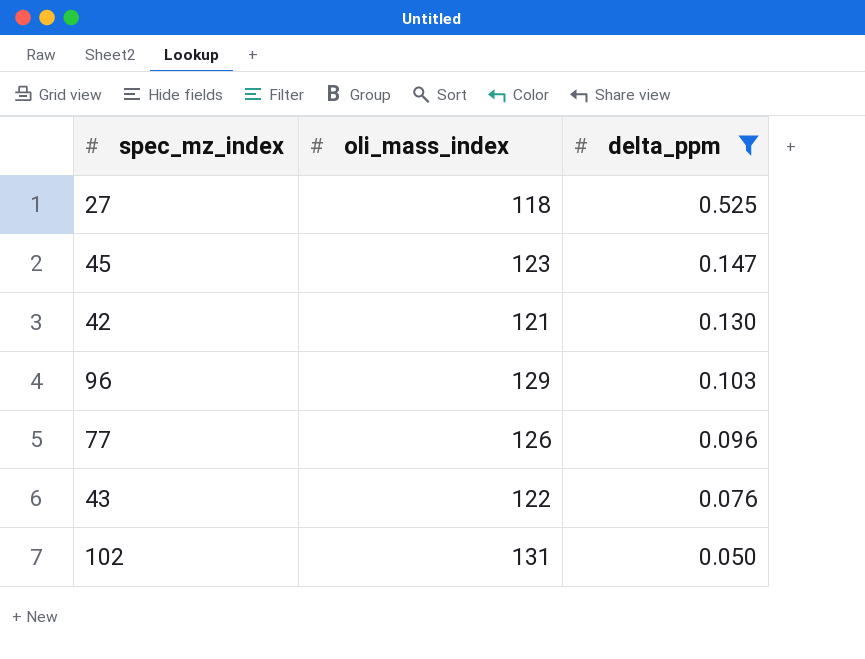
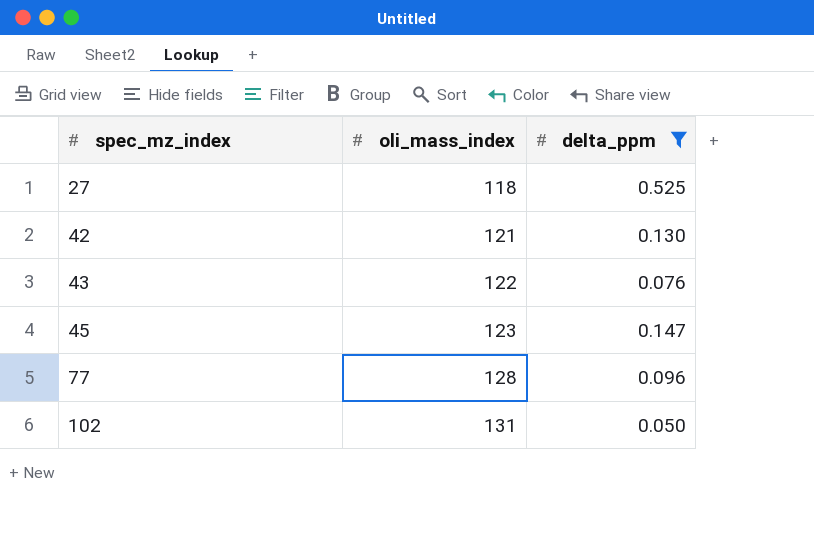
row order: delta_ppm descending -> spec_mz_index ascending
row 96: 129 | 0.103 -> none
77 | oli_mass_index: 126 -> 128

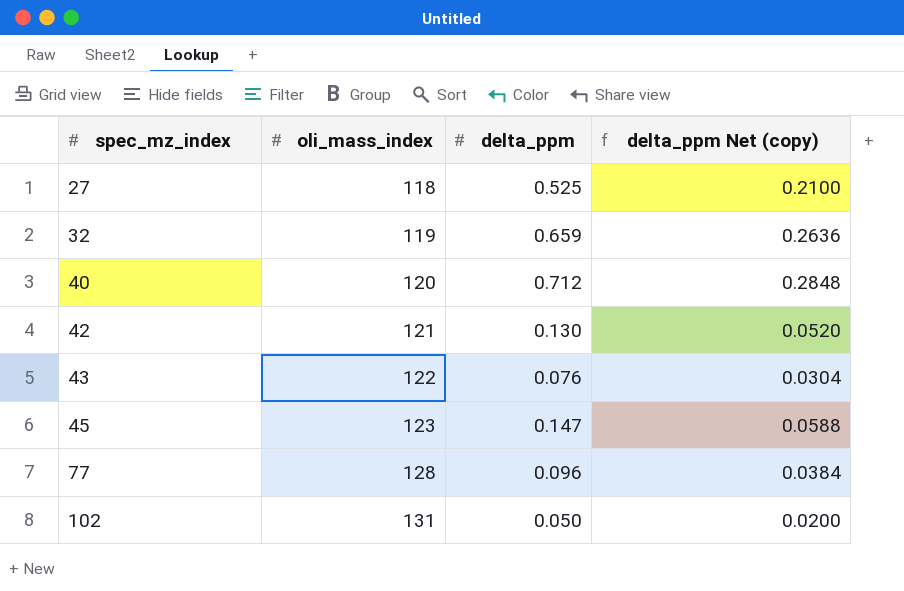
filter: delta_ppm <= 0.525 -> none
column delta_ppm Net (copy) | formula: none -> [delta_ppm] * 0.4

